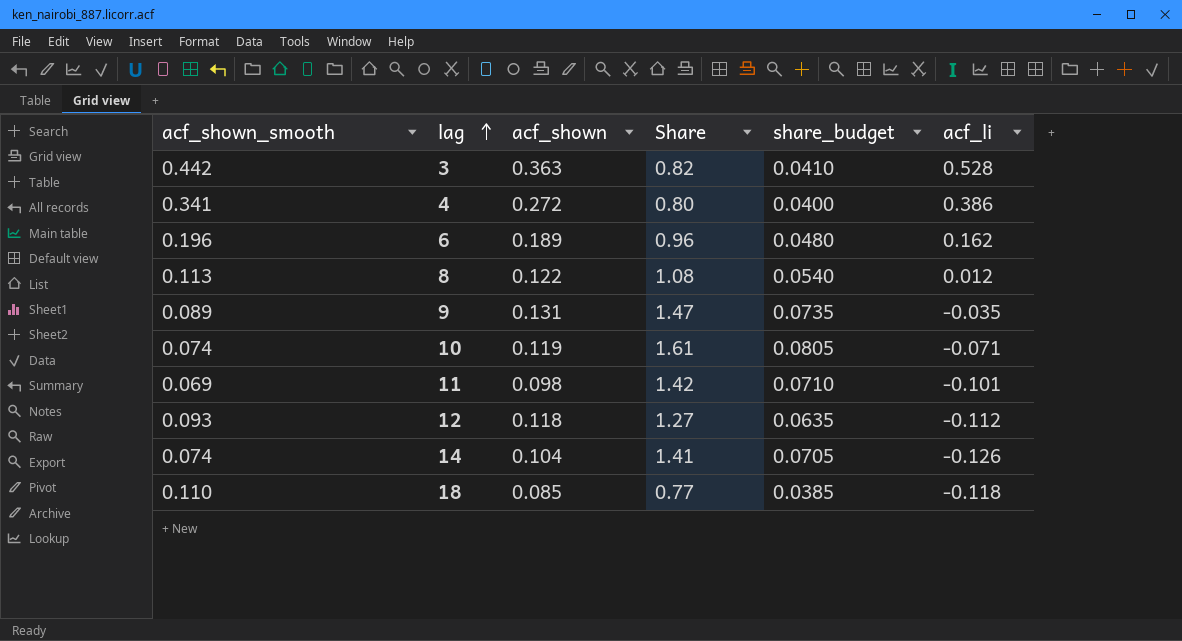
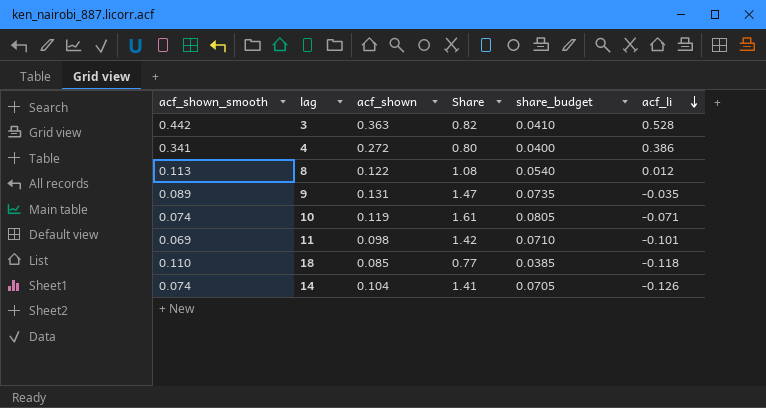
row order: lag ascending -> acf_li descending
row 6: 0.196 | 0.189 | 0.96 | 0.0480 | 0.162 -> none
row 12: 0.093 | 0.118 | 1.27 | 0.0635 | -0.112 -> none

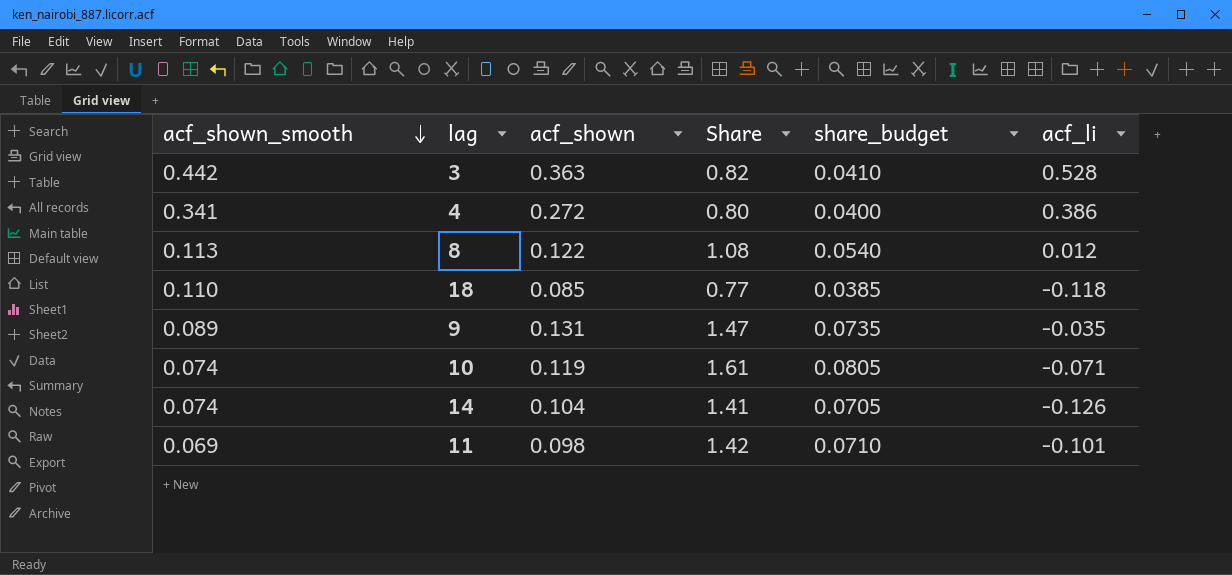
row order: acf_li descending -> acf_shown_smooth descending

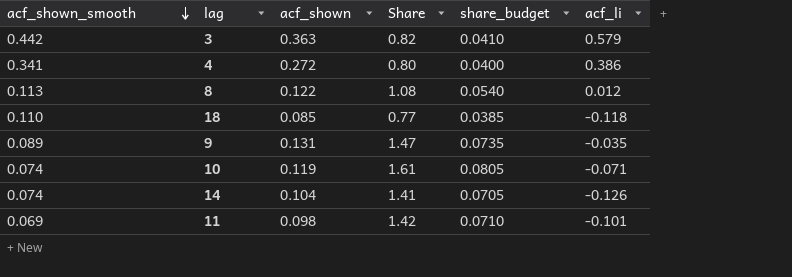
3 | acf_li: 0.528 -> 0.579

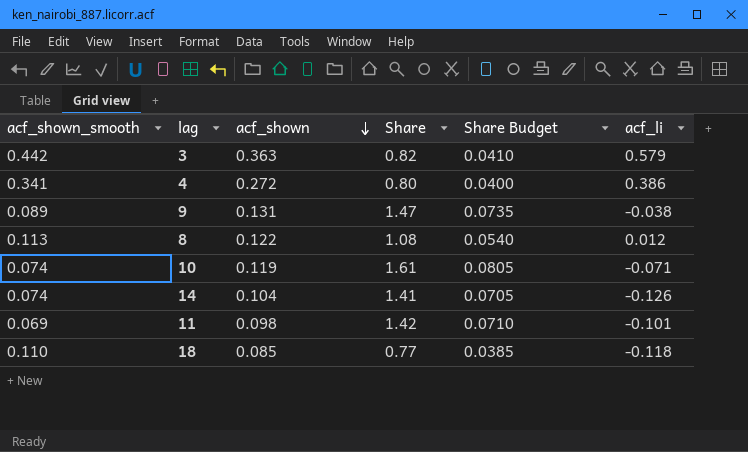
row order: acf_shown_smooth descending -> acf_shown descending
column name: share_budget -> Share Budget
9 | acf_li: -0.035 -> -0.038

